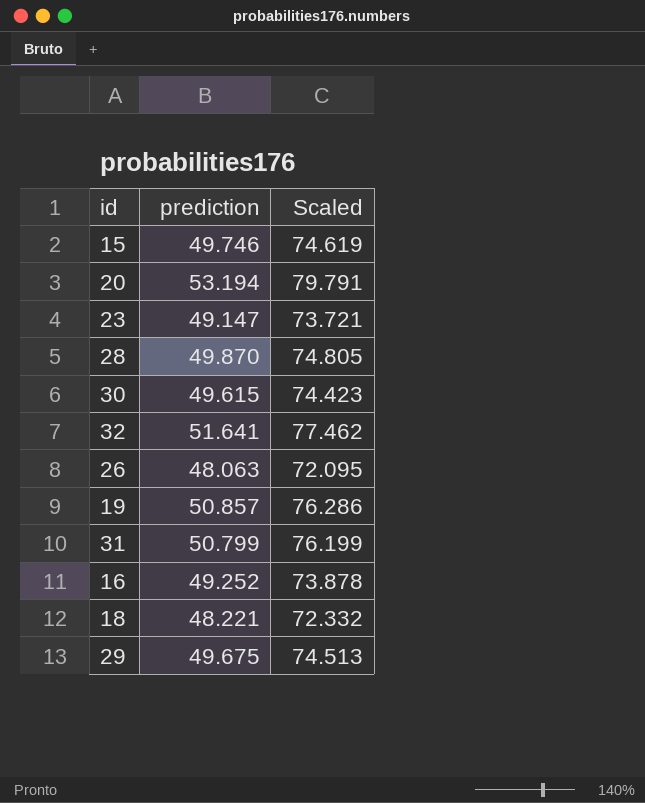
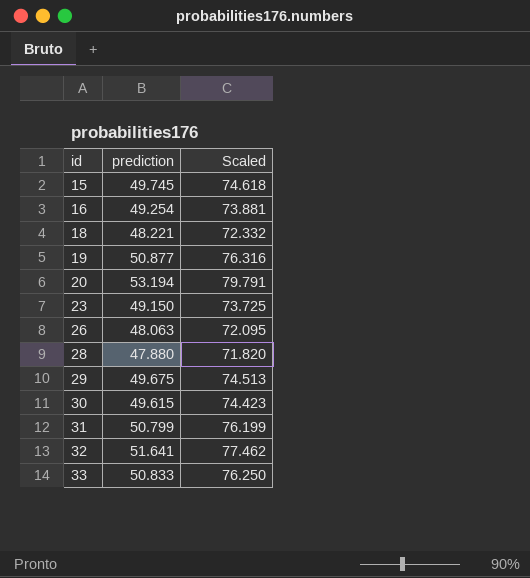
row order: none -> id ascending
15 | prediction: 49.746 -> 49.745
15 | Scaled: 74.619 -> 74.618
16 | prediction: 49.252 -> 49.254
16 | Scaled: 73.878 -> 73.881
19 | prediction: 50.857 -> 50.877
19 | Scaled: 76.286 -> 76.316
23 | prediction: 49.147 -> 49.150
23 | Scaled: 73.721 -> 73.725
28 | prediction: 49.870 -> 47.880
28 | Scaled: 74.805 -> 71.820
row 33: none -> 50.833 | 76.250

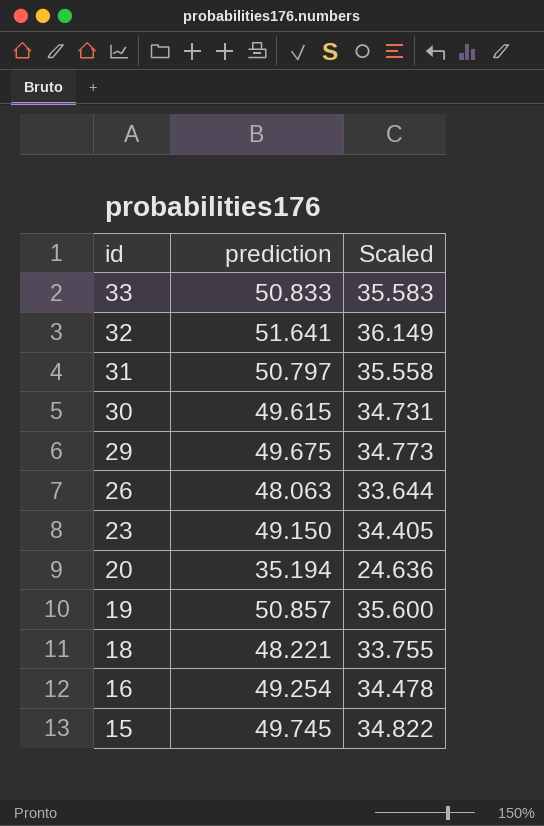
row order: id ascending -> id descending
column Scaled | formula: [prediction] * 1.5 -> [prediction] * 0.7
row 28: 47.880 | 71.820 -> none
31 | prediction: 50.799 -> 50.797
20 | prediction: 53.194 -> 35.194
19 | prediction: 50.877 -> 50.857

